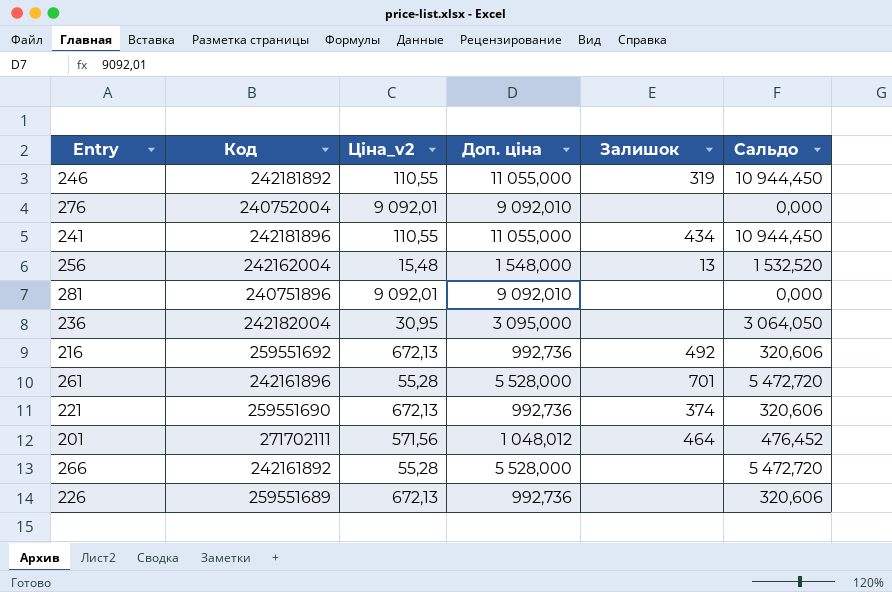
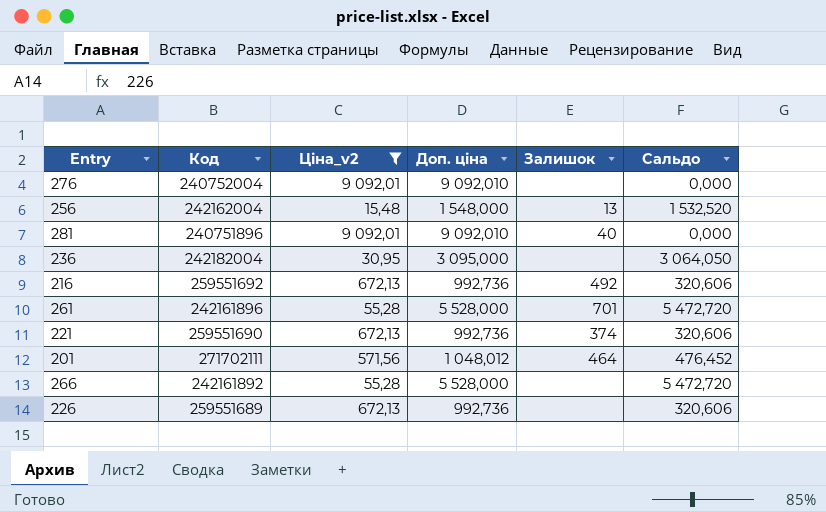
filter: none -> Ціна_v2 != 110,55
281 | Залишок: none -> 40

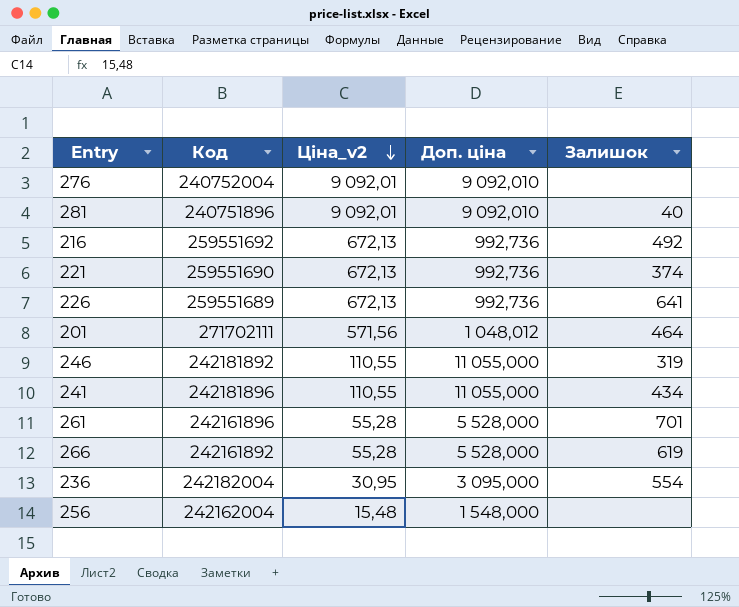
filter: Ціна_v2 != 110,55 -> none
row order: none -> Ціна_v2 descending
column Сальдо | formula: [Доп. ціна] - [Ціна_v2] -> none
226 | Залишок: none -> 641
266 | Залишок: none -> 619
236 | Залишок: none -> 554
256 | Залишок: 13 -> none

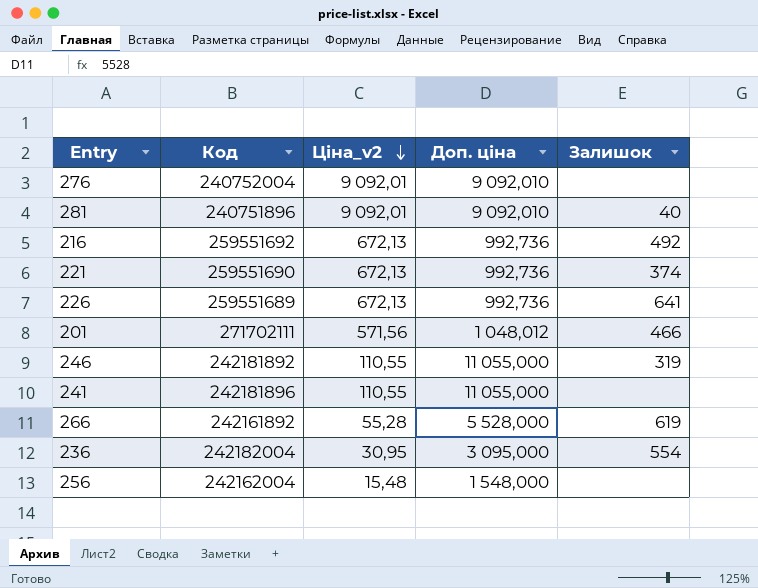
row 261: 242161896 | 55,28 | 5 528,000 | 701 -> none
201 | Залишок: 464 -> 466
241 | Залишок: 434 -> none

